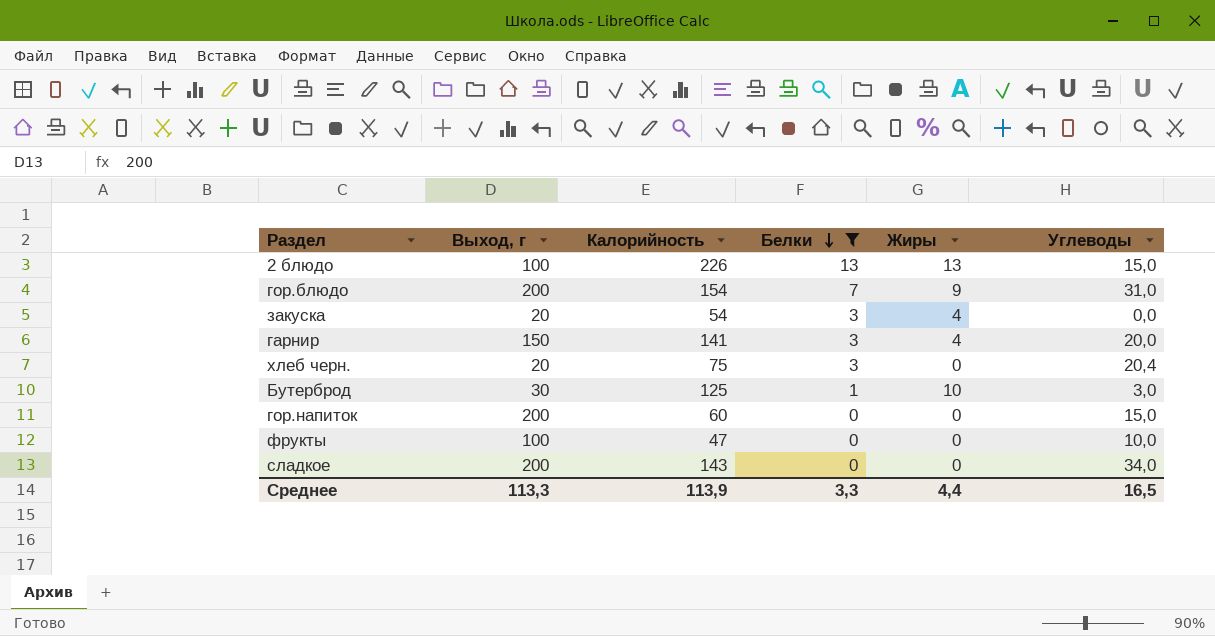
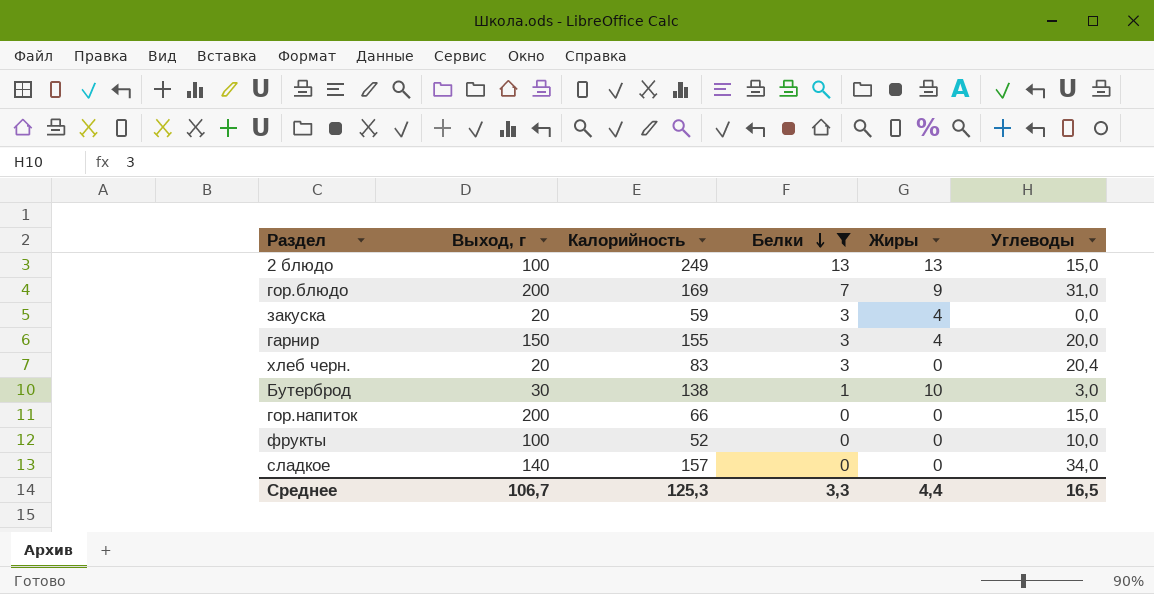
2 блюдо | Калорийность: 226 -> 249
гор.блюдо | Калорийность: 154 -> 169
закуска | Калорийность: 54 -> 59
гарнир | Калорийность: 141 -> 155
хлеб черн. | Калорийность: 75 -> 83
Бутерброд | Калорийность: 125 -> 138
гор.напиток | Калорийность: 60 -> 66
фрукты | Калорийность: 47 -> 52
сладкое | Выход, г: 200 -> 140
сладкое | Калорийность: 143 -> 157
Среднее | Выход, г: 113,3 -> 106,7
Среднее | Калорийность: 113,9 -> 125,3

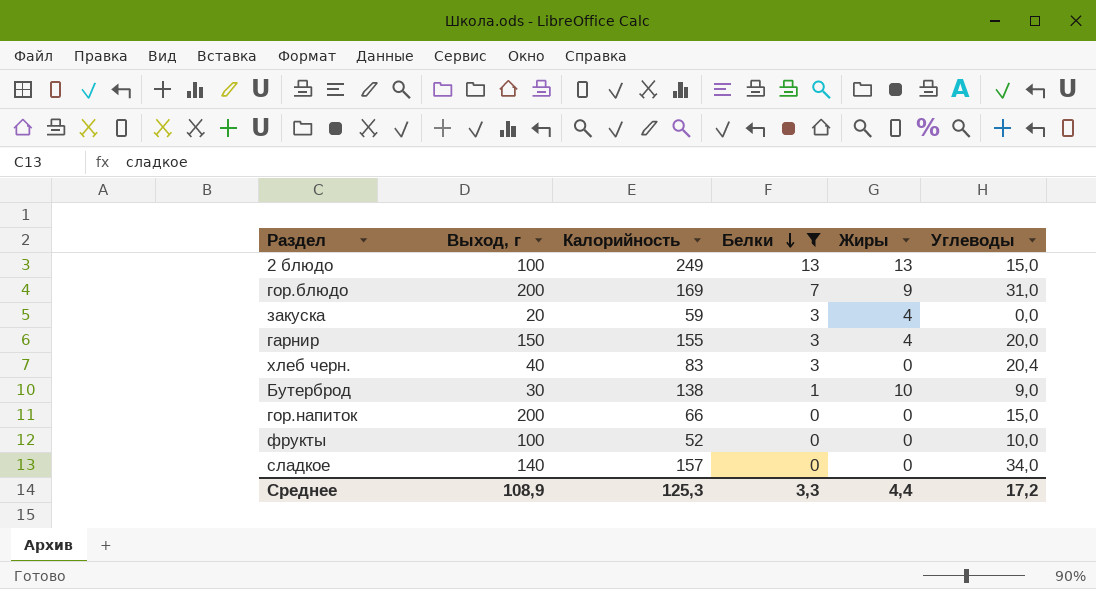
хлеб черн. | Выход, г: 20 -> 40
Бутерброд | Углеводы: 3,0 -> 9,0
Среднее | Выход, г: 106,7 -> 108,9
Среднее | Углеводы: 16,5 -> 17,2

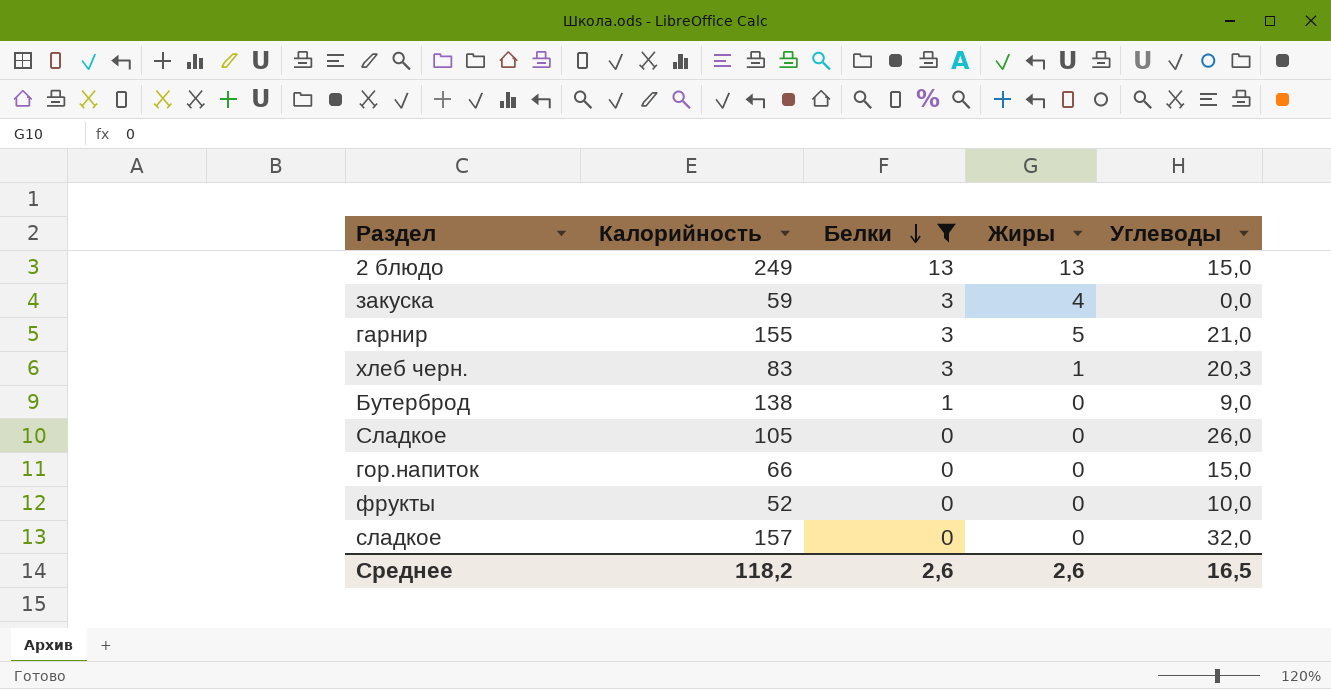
column Выход, г | position: 2 -> none
row гор.блюдо: 200 | 169 | 7 | 9 | 31,0 -> none
гарнир | Жиры: 4 -> 5
гарнир | Углеводы: 20,0 -> 21,0
хлеб черн. | Жиры: 0 -> 1
хлеб черн. | Углеводы: 20,4 -> 20,3
Бутерброд | Жиры: 10 -> 0
row Сладкое: none -> 105 | 0 | 0 | 26,0
сладкое | Углеводы: 34,0 -> 32,0
Среднее | Калорийность: 125,3 -> 118,2
Среднее | Белки: 3,3 -> 2,6
Среднее | Жиры: 4,4 -> 2,6
Среднее | Углеводы: 17,2 -> 16,5

